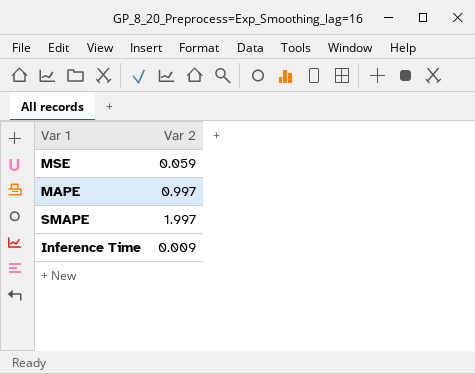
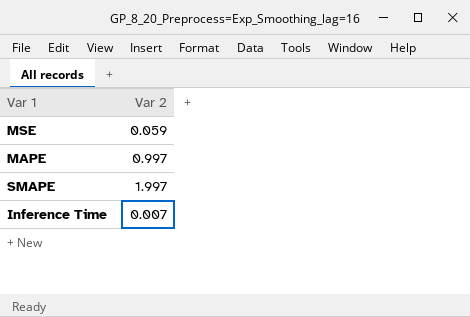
Inference Time | Var 2: 0.009 -> 0.007

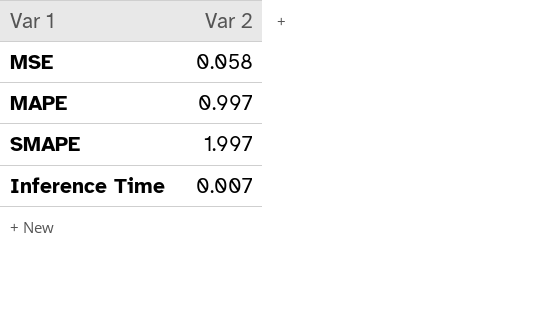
MSE | Var 2: 0.059 -> 0.058

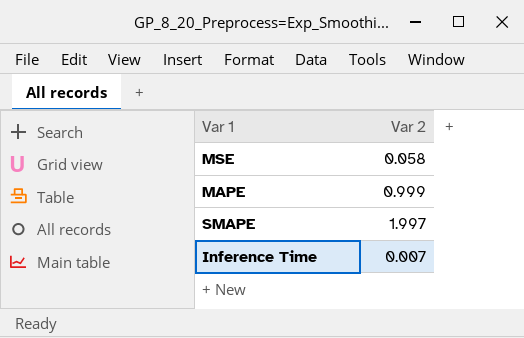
MAPE | Var 2: 0.997 -> 0.999

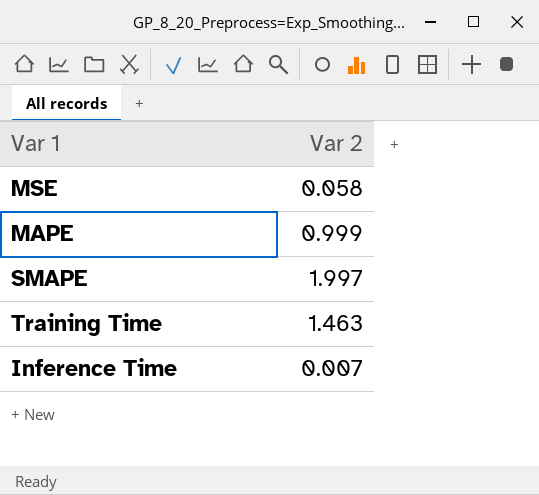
row Training Time: none -> 1.463

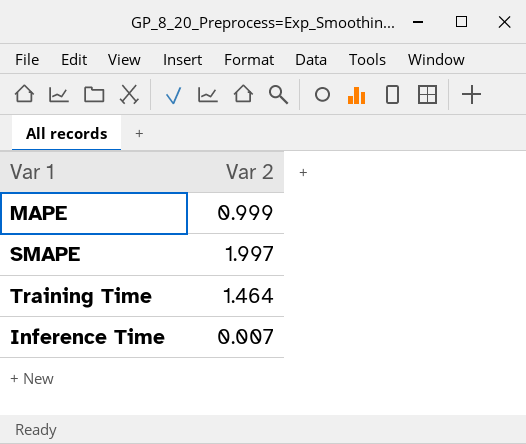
row MSE: 0.058 -> none
Training Time | Var 2: 1.463 -> 1.464

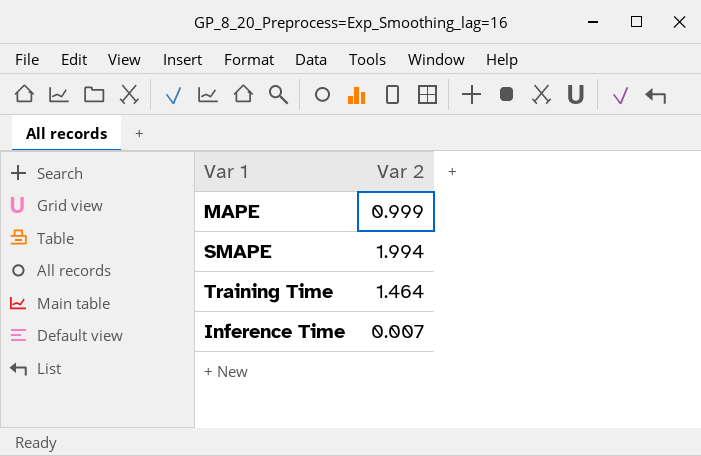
SMAPE | Var 2: 1.997 -> 1.994

